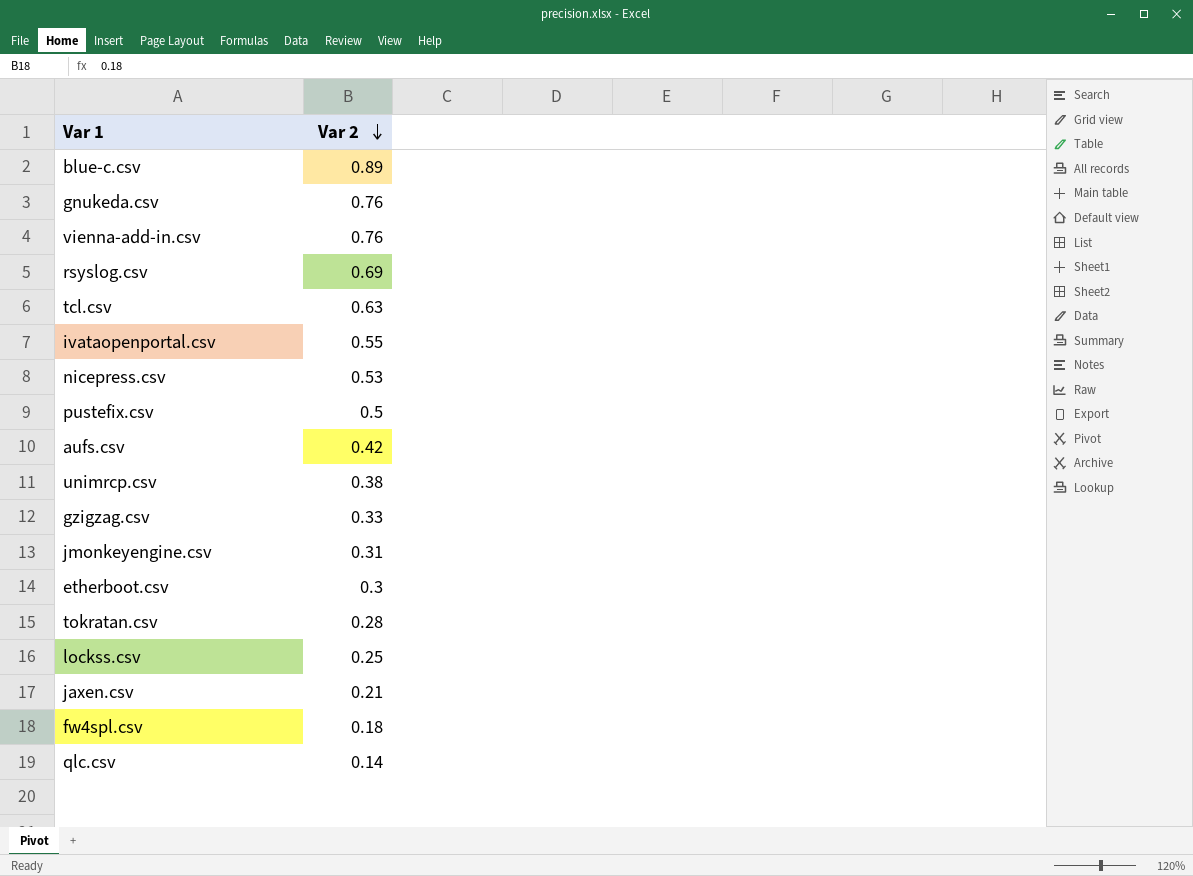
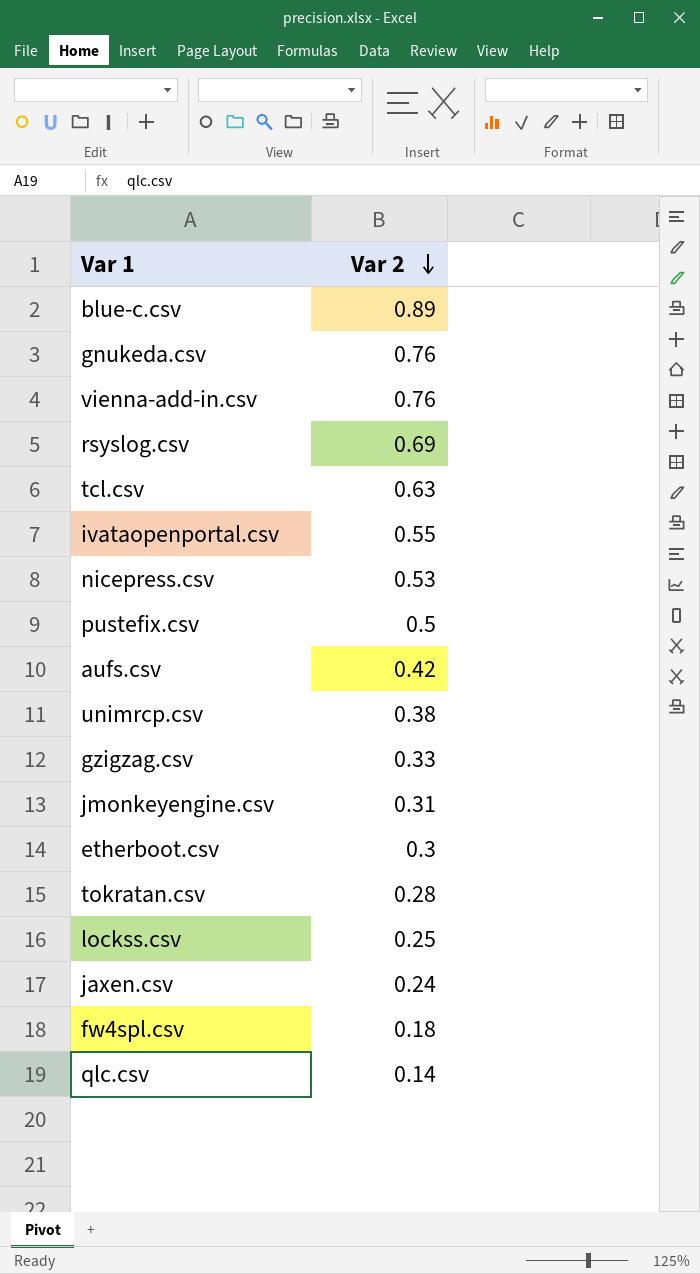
jaxen.csv | Var 2: 0.21 -> 0.24

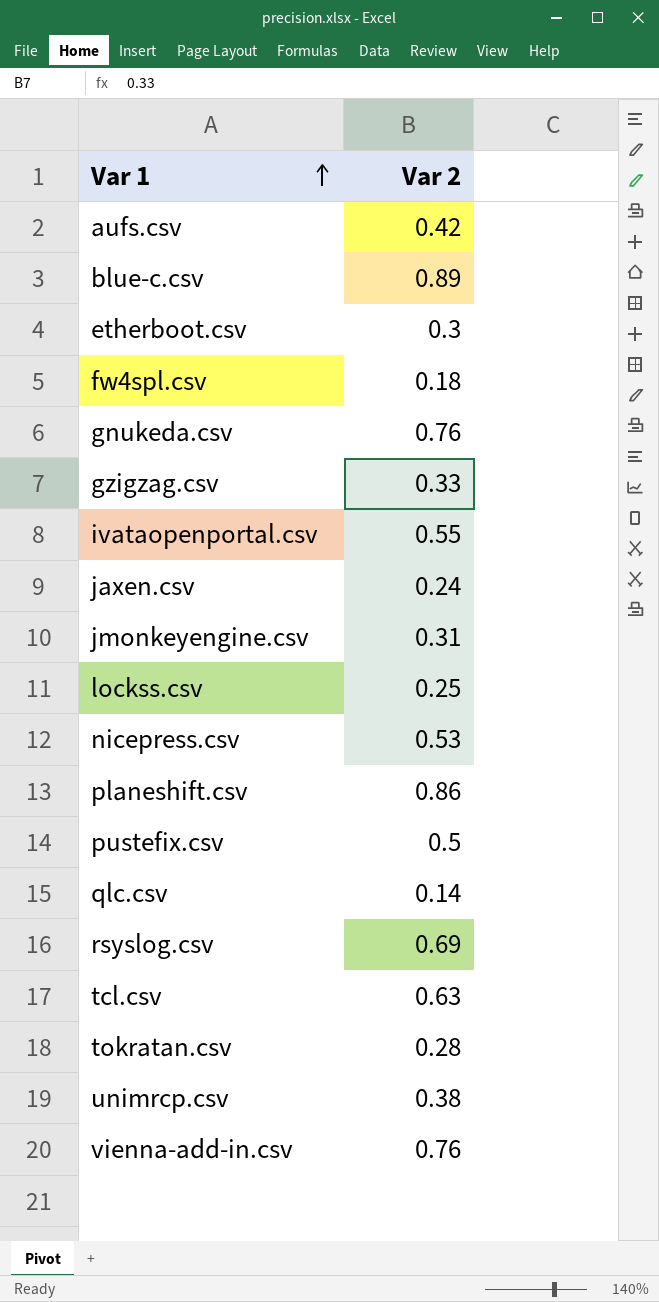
row order: Var 2 descending -> Var 1 ascending
row planeshift.csv: none -> 0.86

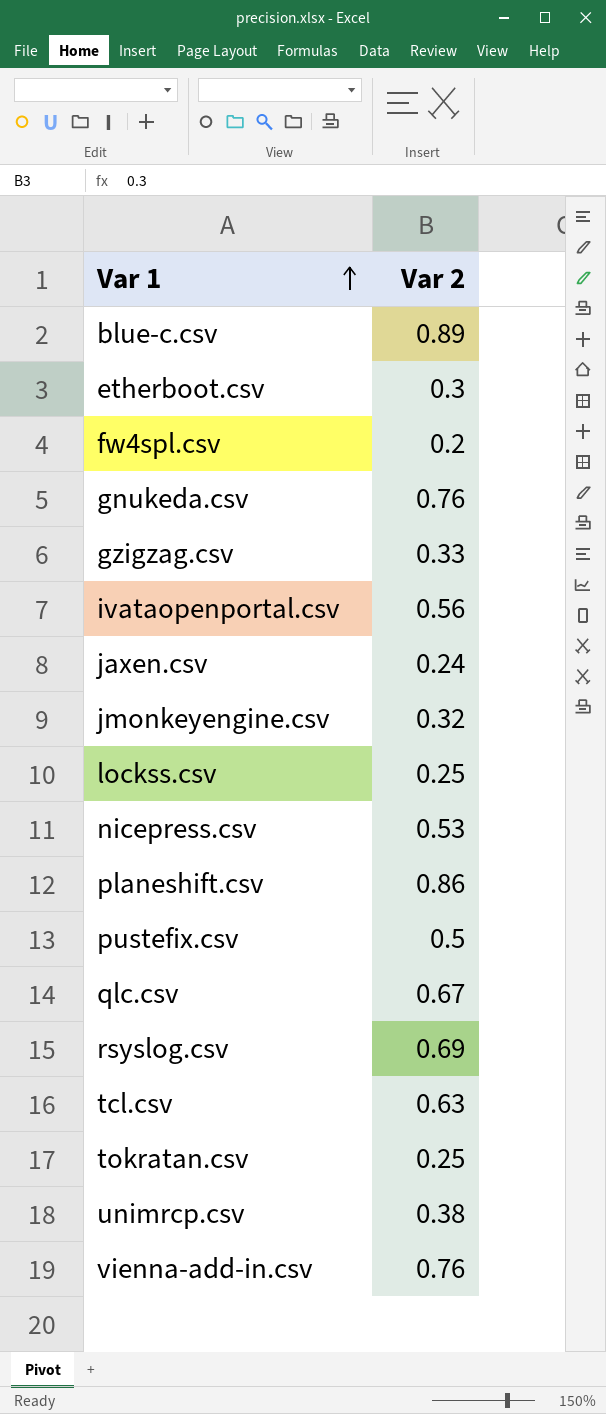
row aufs.csv: 0.42 -> none
fw4spl.csv | Var 2: 0.18 -> 0.2
ivataopenportal.csv | Var 2: 0.55 -> 0.56
jmonkeyengine.csv | Var 2: 0.31 -> 0.32
qlc.csv | Var 2: 0.14 -> 0.67
tokratan.csv | Var 2: 0.28 -> 0.25

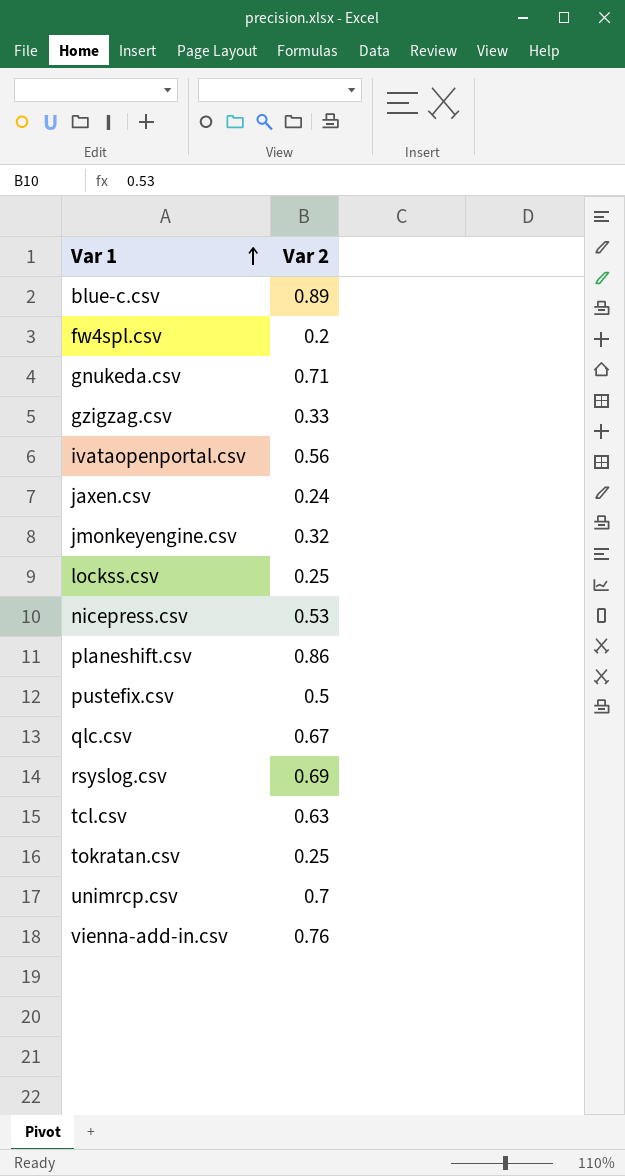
row etherboot.csv: 0.3 -> none
gnukeda.csv | Var 2: 0.76 -> 0.71
unimrcp.csv | Var 2: 0.38 -> 0.7

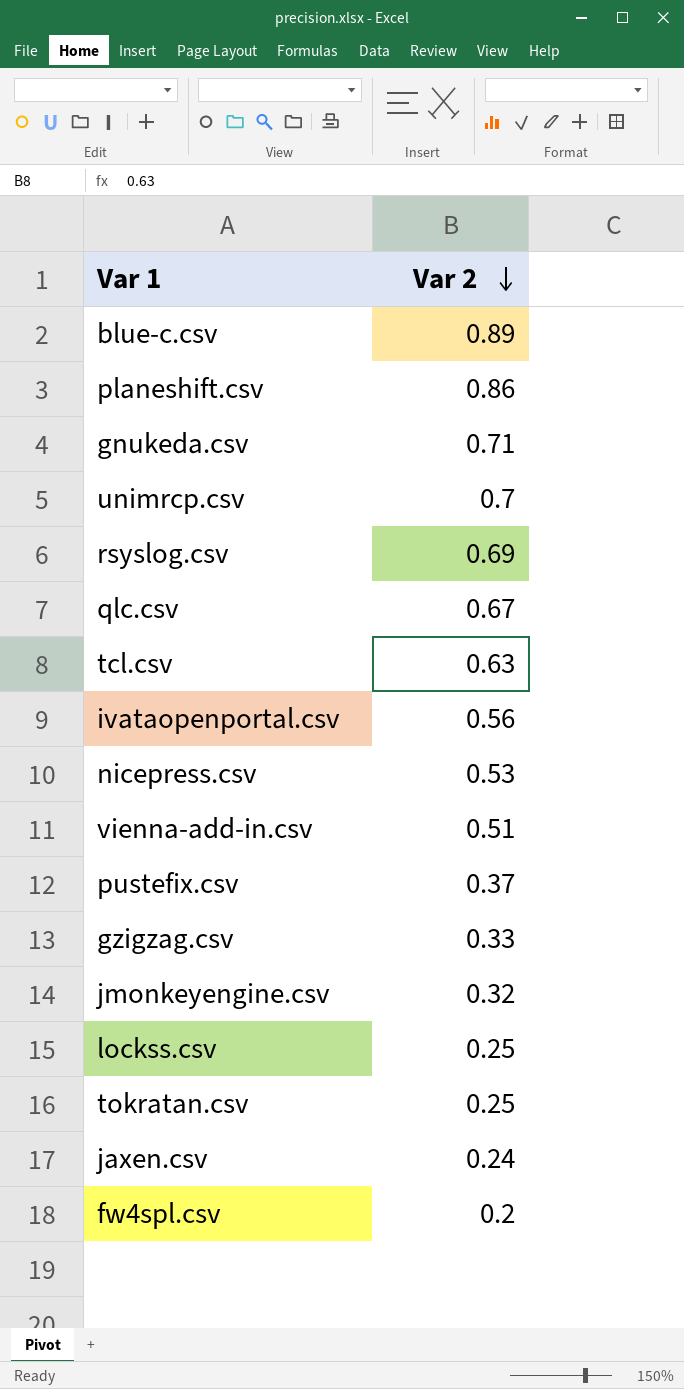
row order: Var 1 ascending -> Var 2 descending
vienna-add-in.csv | Var 2: 0.76 -> 0.51
pustefix.csv | Var 2: 0.5 -> 0.37

